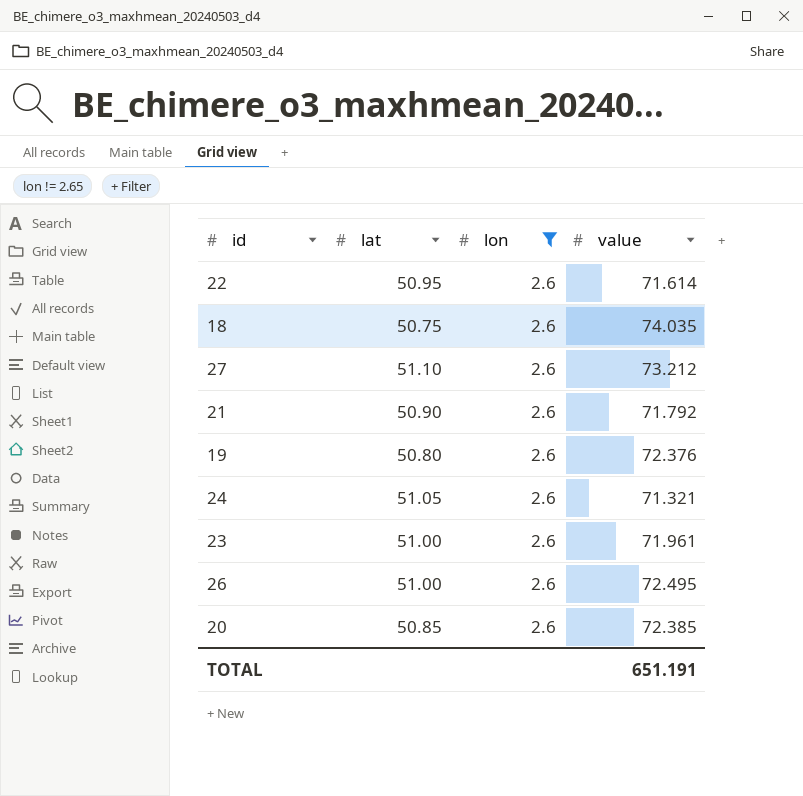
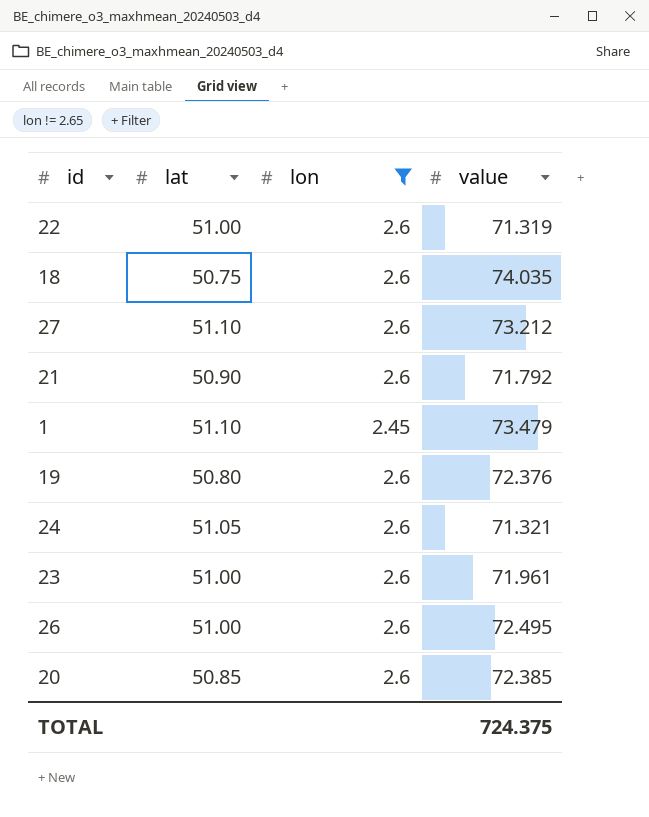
22 | lat: 50.95 -> 51.00
22 | value: 71.614 -> 71.319
row 1: none -> 51.10 | 2.45 | 73.479
TOTAL | value: 651.191 -> 724.375

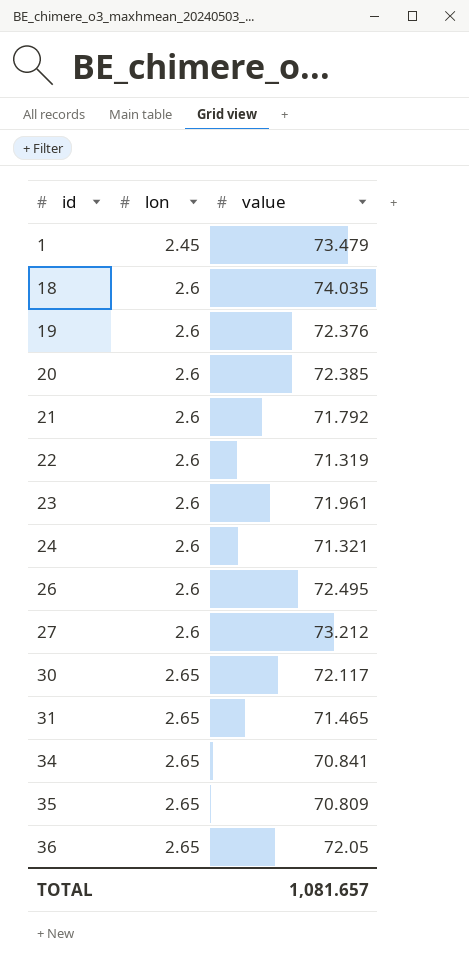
filter: lon != 2.65 -> none
row order: none -> id ascending
column lat | position: 2 -> none
TOTAL | value: 724.375 -> 1,081.657

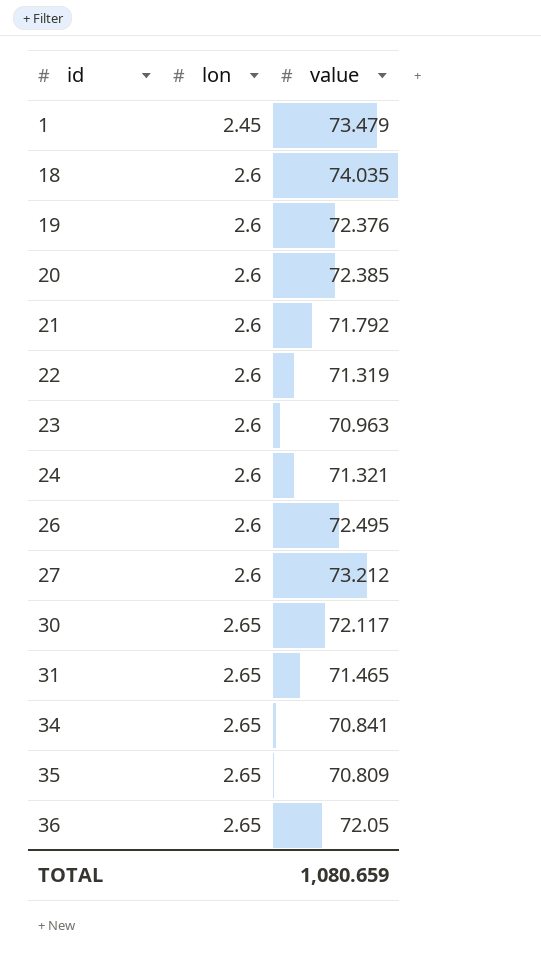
23 | value: 71.961 -> 70.963
TOTAL | value: 1,081.657 -> 1,080.659

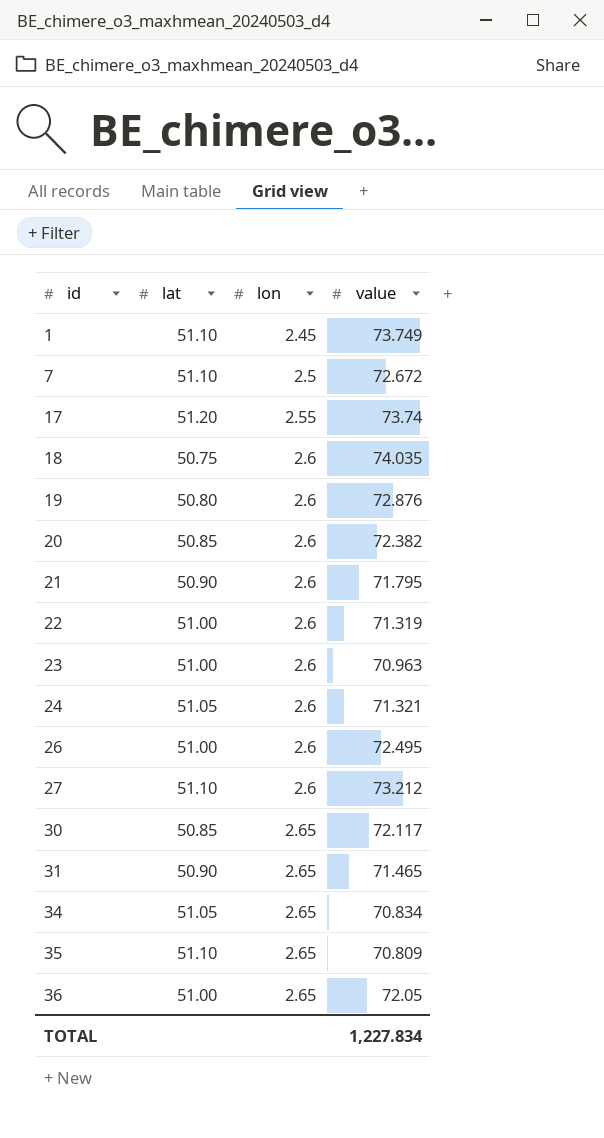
column lat | position: none -> 2
1 | value: 73.479 -> 73.749
row 7: none -> 51.10 | 2.5 | 72.672
row 17: none -> 51.20 | 2.55 | 73.74
19 | value: 72.376 -> 72.876
20 | value: 72.385 -> 72.382
21 | value: 71.792 -> 71.795
34 | value: 70.841 -> 70.834
TOTAL | value: 1,080.659 -> 1,227.834

